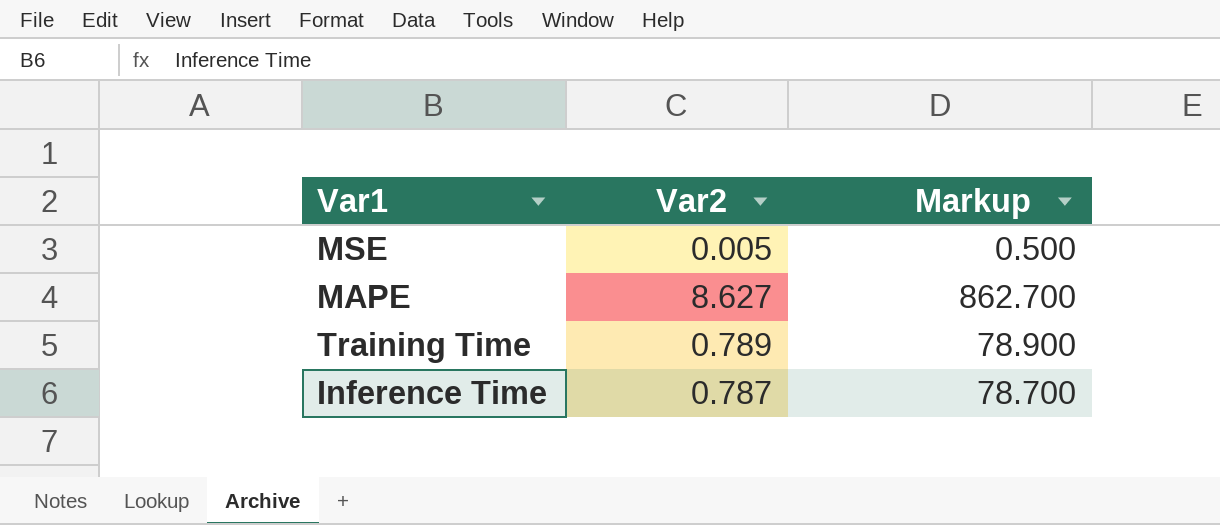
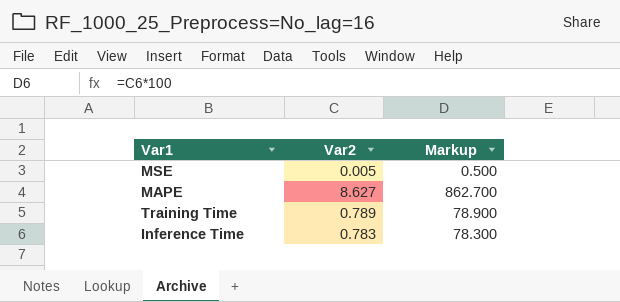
Inference Time | Var2: 0.787 -> 0.783
Inference Time | Markup: 78.700 -> 78.300

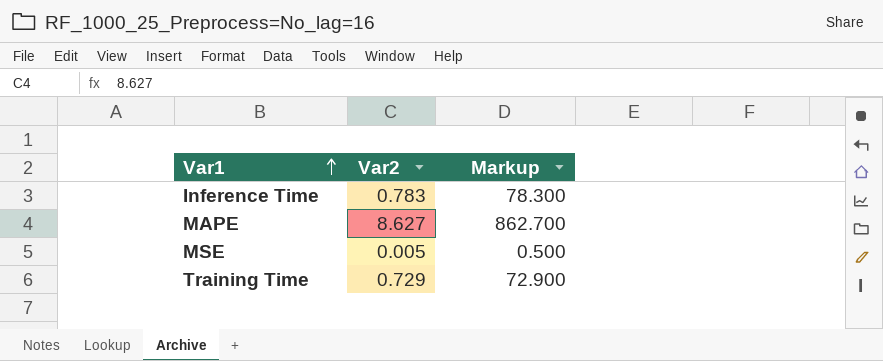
row order: none -> Var1 ascending
Training Time | Var2: 0.789 -> 0.729
Training Time | Markup: 78.900 -> 72.900

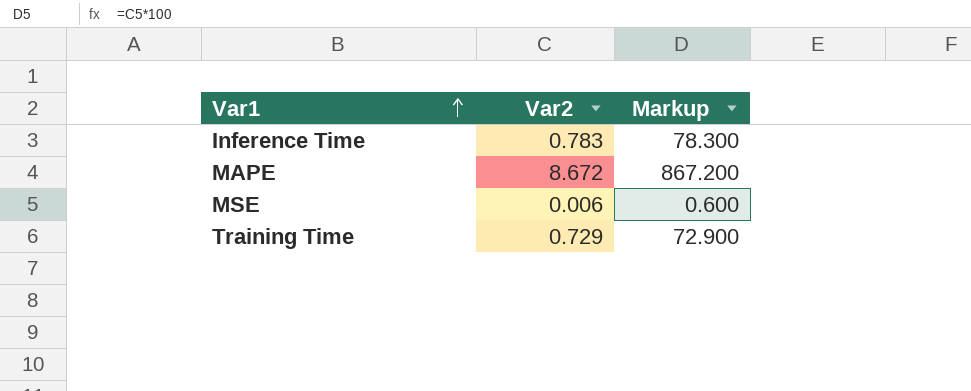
MAPE | Var2: 8.627 -> 8.672
MAPE | Markup: 862.700 -> 867.200
MSE | Var2: 0.005 -> 0.006
MSE | Markup: 0.500 -> 0.600

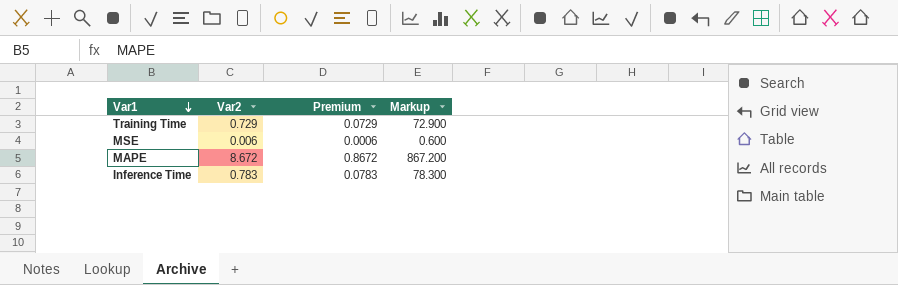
row order: Var1 ascending -> Var1 descending
column Premium | formula: none -> [Var2] * 0.1

